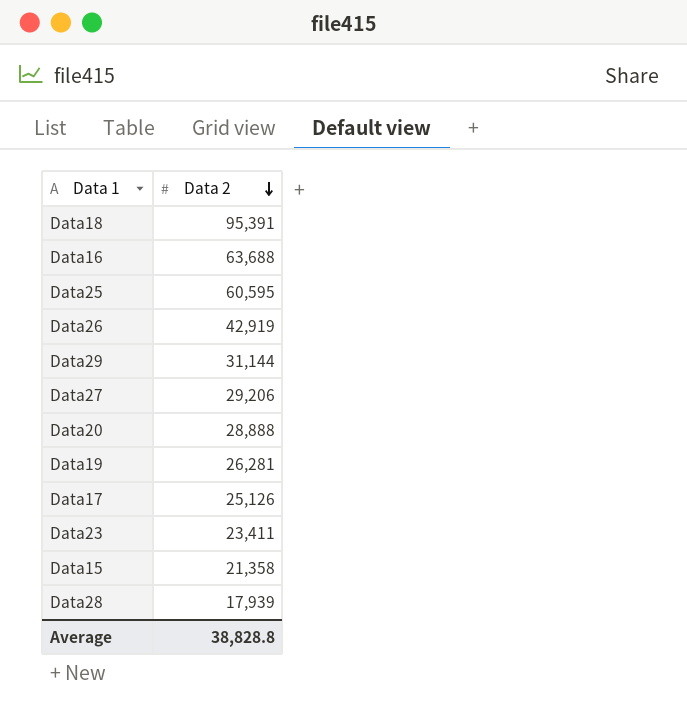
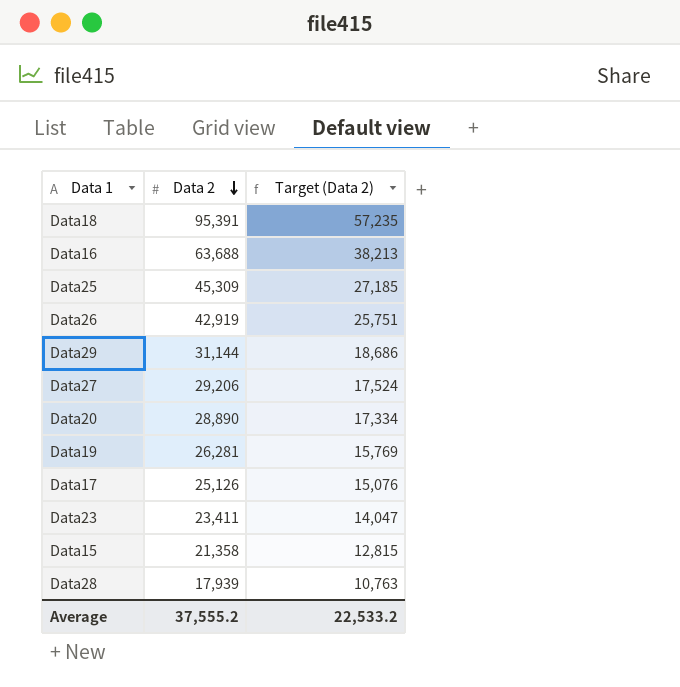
column Target (Data 2) | formula: none -> [Data 2] * 0.6
Data25 | Data 2: 60,595 -> 45,309
Data20 | Data 2: 28,888 -> 28,890
Average | Data 2: 38,828.8 -> 37,555.2

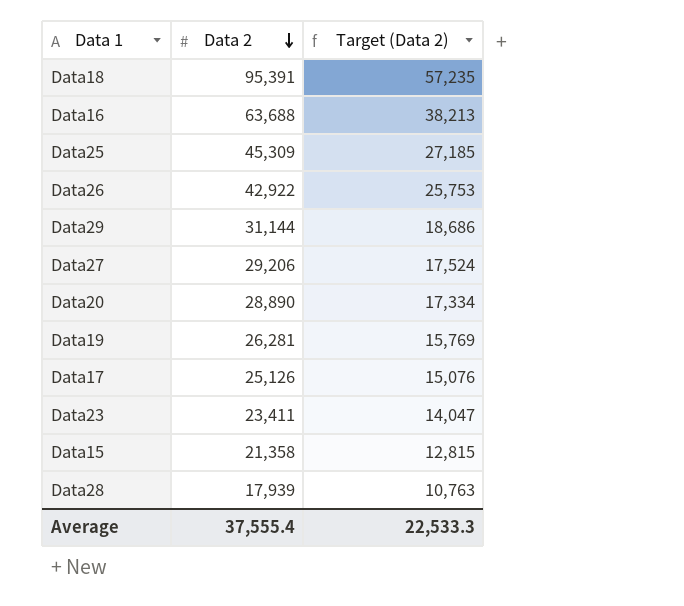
Data26 | Data 2: 42,919 -> 42,922
Data26 | Target (Data 2): 25,751 -> 25,753
Average | Data 2: 37,555.2 -> 37,555.4
Average | Target (Data 2): 22,533.2 -> 22,533.3

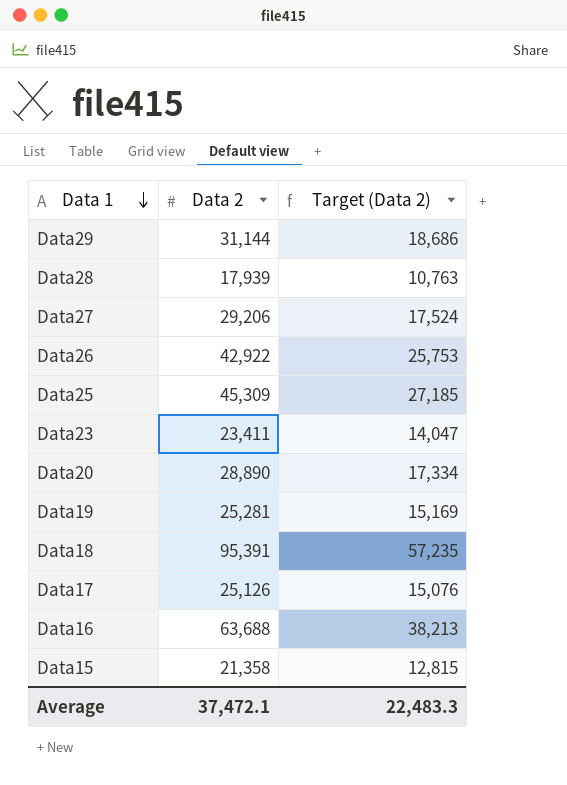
row order: Data 2 descending -> Data 1 descending
Data19 | Data 2: 26,281 -> 25,281
Data19 | Target (Data 2): 15,769 -> 15,169
Average | Data 2: 37,555.4 -> 37,472.1
Average | Target (Data 2): 22,533.3 -> 22,483.3

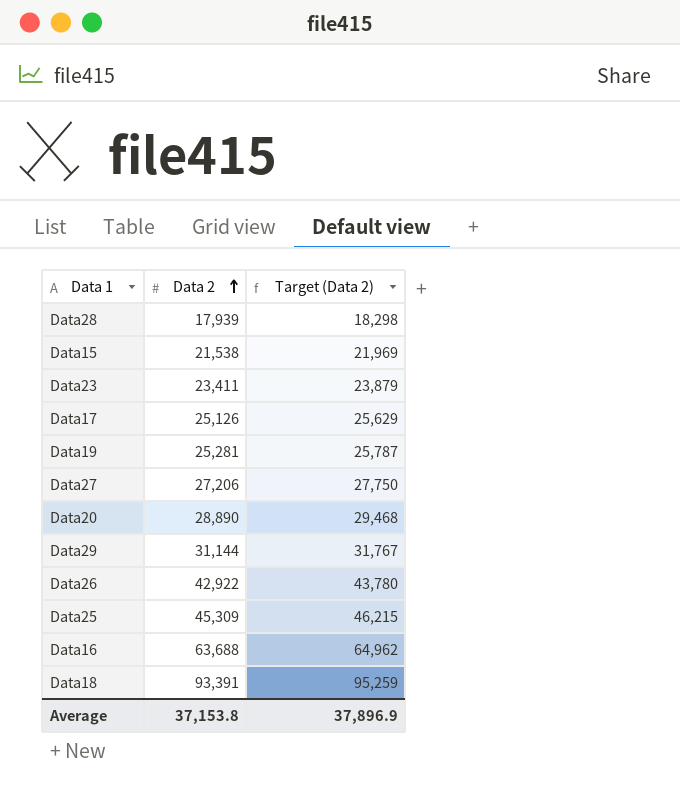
row order: Data 1 descending -> Data 2 ascending
column Target (Data 2) | formula: [Data 2] * 0.6 -> [Data 2] * 1.02
Data15 | Data 2: 21,358 -> 21,538
Data27 | Data 2: 29,206 -> 27,206
Data18 | Data 2: 95,391 -> 93,391
Average | Data 2: 37,472.1 -> 37,153.8
Average | Target (Data 2): 22,483.3 -> 37,896.9

